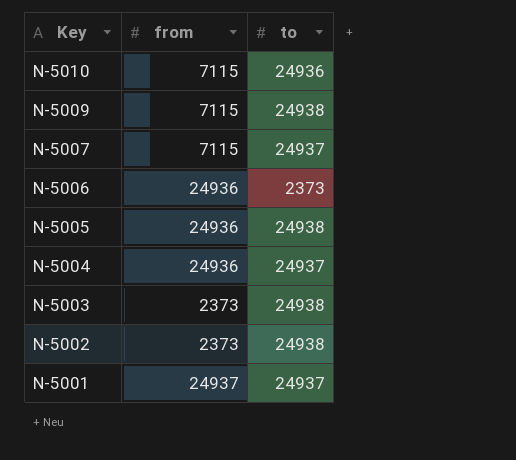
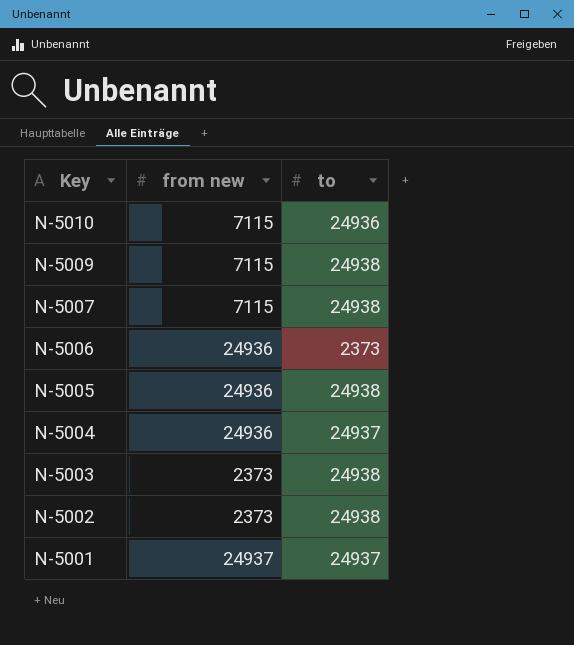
column name: from -> from new
N-5007 | to: 24937 -> 24938

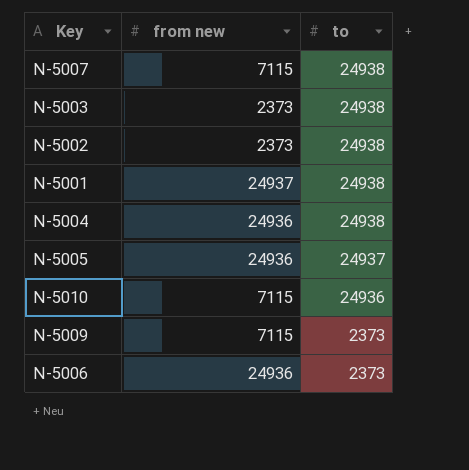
row order: Key descending -> to descending
N-5001 | to: 24937 -> 24938
N-5004 | to: 24937 -> 24938
N-5005 | to: 24938 -> 24937
N-5009 | to: 24938 -> 2373

